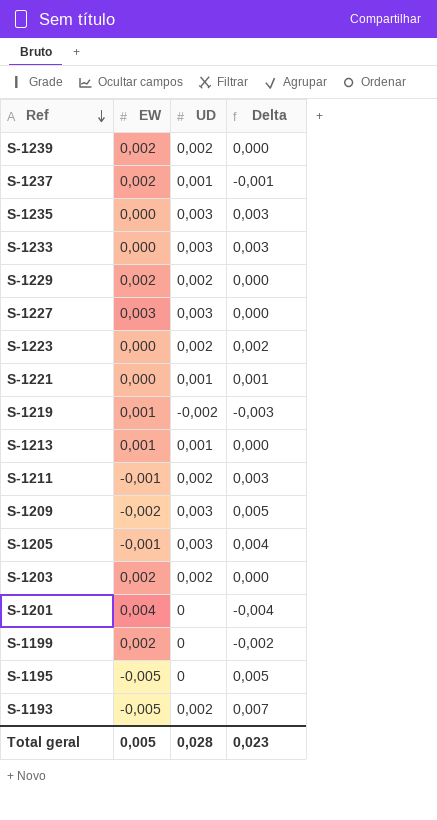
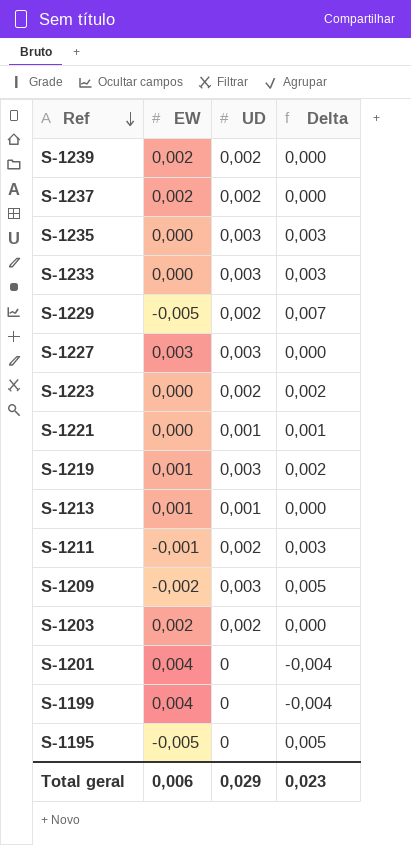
row S-1205: -0,001 | 0,003 | 0,004 -> none
row S-1193: -0,005 | 0,002 | 0,007 -> none
S-1237 | UD: 0,001 -> 0,002
S-1237 | Delta: -0,001 -> 0,000
S-1229 | EW: 0,002 -> -0,005
S-1229 | Delta: 0,000 -> 0,007
S-1219 | UD: -0,002 -> 0,003
S-1219 | Delta: -0,003 -> 0,002
S-1199 | EW: 0,002 -> 0,004
S-1199 | Delta: -0,002 -> -0,004
Total geral | EW: 0,005 -> 0,006
Total geral | UD: 0,028 -> 0,029

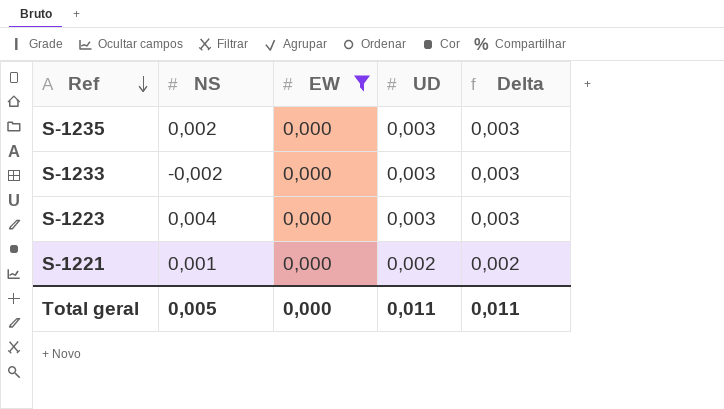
filter: none -> EW = 0,000
column NS | position: none -> 2
S-1223 | UD: 0,002 -> 0,003
S-1223 | Delta: 0,002 -> 0,003
S-1221 | UD: 0,001 -> 0,002
S-1221 | Delta: 0,001 -> 0,002
Total geral | EW: 0,006 -> 0,000
Total geral | UD: 0,029 -> 0,011
Total geral | Delta: 0,023 -> 0,011

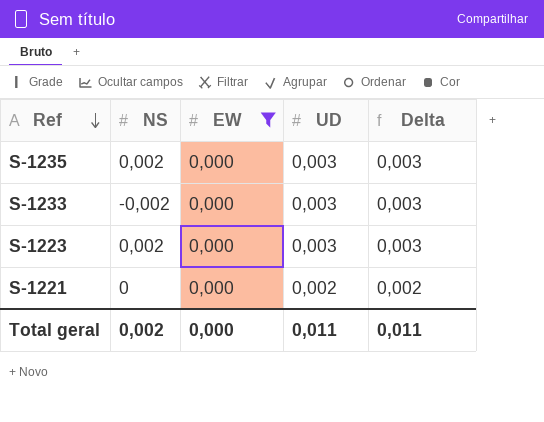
S-1223 | NS: 0,004 -> 0,002
S-1221 | NS: 0,001 -> 0
Total geral | NS: 0,005 -> 0,002

